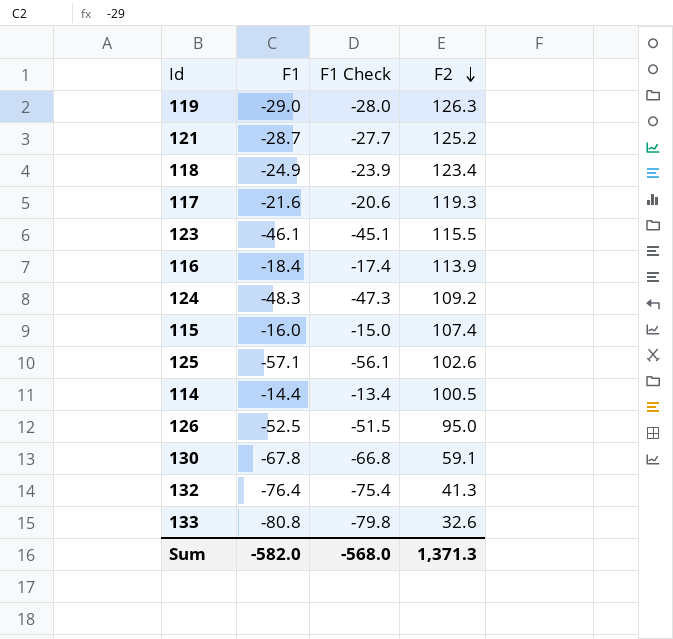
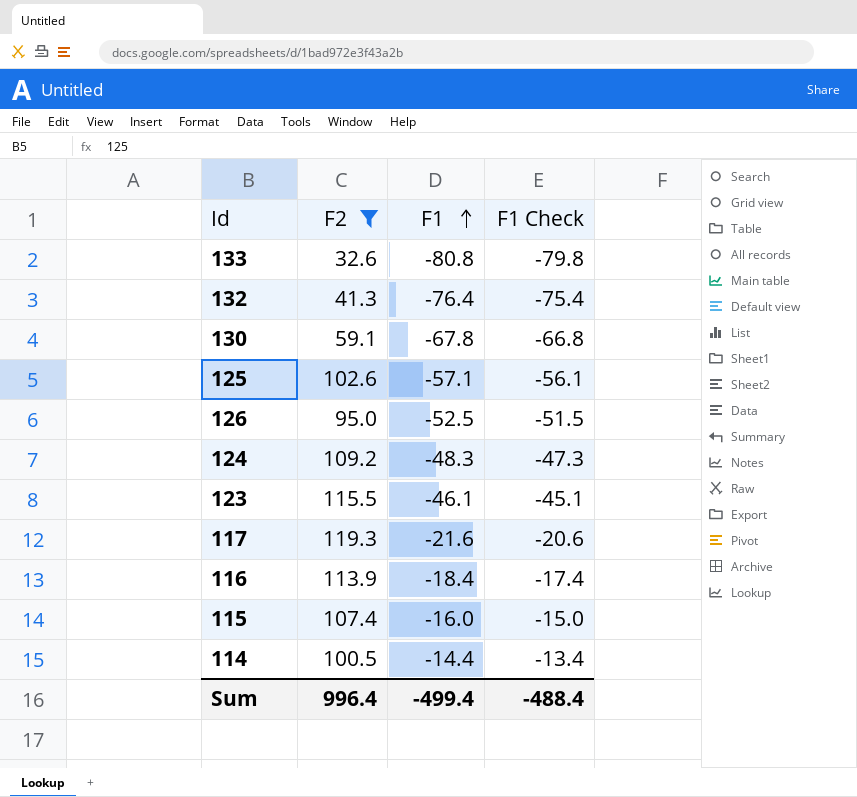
filter: none -> F2 <= 119.3
row order: F2 descending -> F1 ascending
column F2 | position: 4 -> 2
Sum | F2: 1,371.3 -> 996.4
Sum | F1: -582.0 -> -499.4
Sum | F1 Check: -568.0 -> -488.4

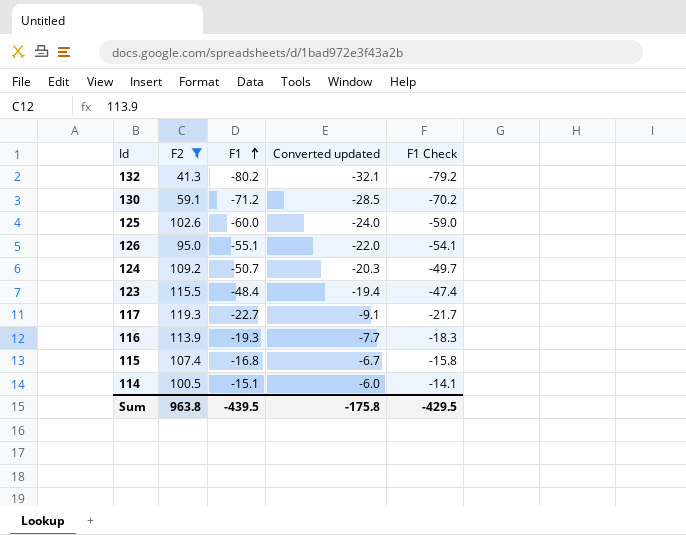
column Converted updated | formula: none -> [F1] * 0.4
row 133: 32.6 | -80.8 | -79.8 -> none
132 | F1: -76.4 -> -80.2
132 | F1 Check: -75.4 -> -79.2
130 | F1: -67.8 -> -71.2
130 | F1 Check: -66.8 -> -70.2
125 | F1: -57.1 -> -60.0
125 | F1 Check: -56.1 -> -59.0
126 | F1: -52.5 -> -55.1
126 | F1 Check: -51.5 -> -54.1
124 | F1: -48.3 -> -50.7
124 | F1 Check: -47.3 -> -49.7
123 | F1: -46.1 -> -48.4
123 | F1 Check: -45.1 -> -47.4
117 | F1: -21.6 -> -22.7
117 | F1 Check: -20.6 -> -21.7
116 | F1: -18.4 -> -19.3
116 | F1 Check: -17.4 -> -18.3
115 | F1: -16.0 -> -16.8
115 | F1 Check: -15.0 -> -15.8
114 | F1: -14.4 -> -15.1
114 | F1 Check: -13.4 -> -14.1
Sum | F2: 996.4 -> 963.8
Sum | F1: -499.4 -> -439.5
Sum | F1 Check: -488.4 -> -429.5

